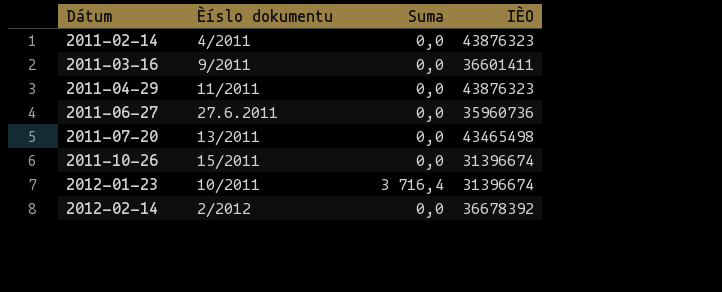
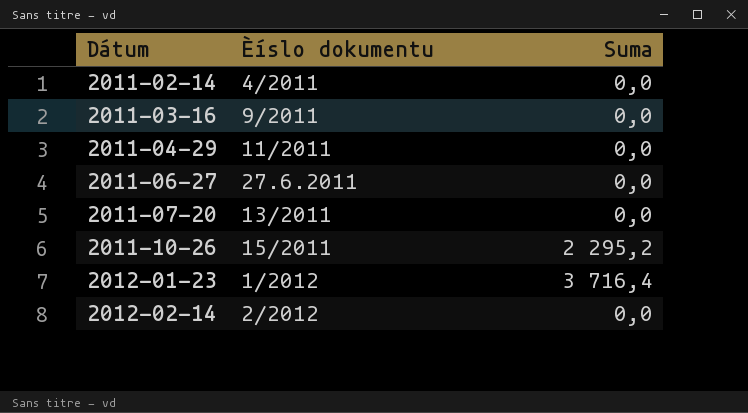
column IÈO | position: 4 -> none
2011-10-26 | Suma: 0,0 -> 2 295,2
2012-01-23 | Èíslo dokumentu: 10/2011 -> 1/2012

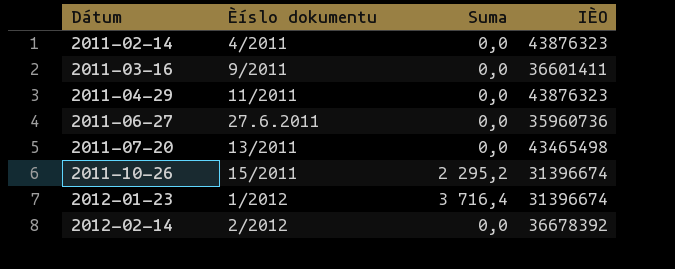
column IÈO | position: none -> 4

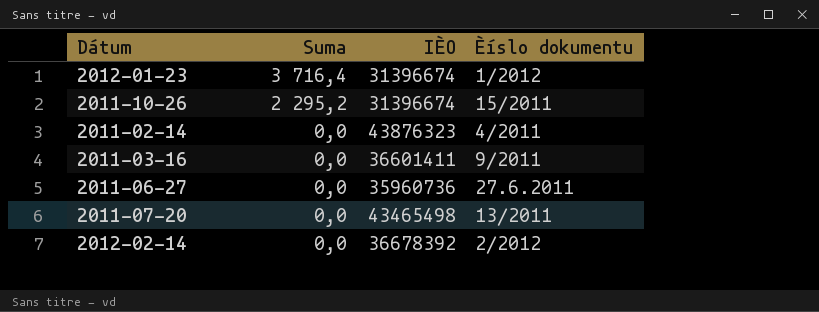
row order: Dátum ascending -> Suma descending
column Èíslo dokumentu | position: 2 -> 4
row 2011-04-29: 11/2011 | 0,0 | 43876323 -> none

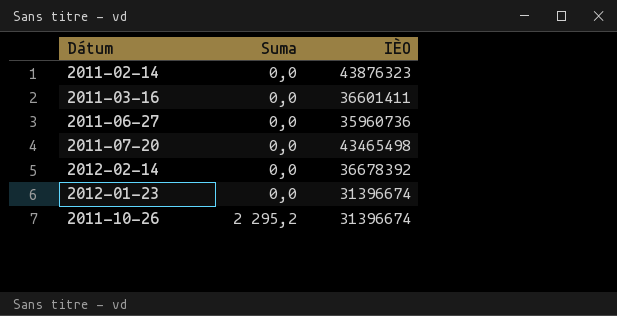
row order: Suma descending -> Suma ascending
column Èíslo dokumentu | position: 4 -> none
2012-01-23 | Suma: 3 716,4 -> 0,0

